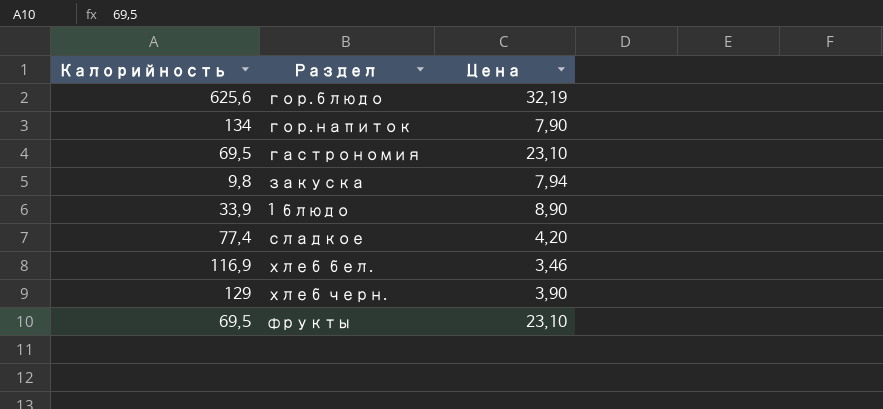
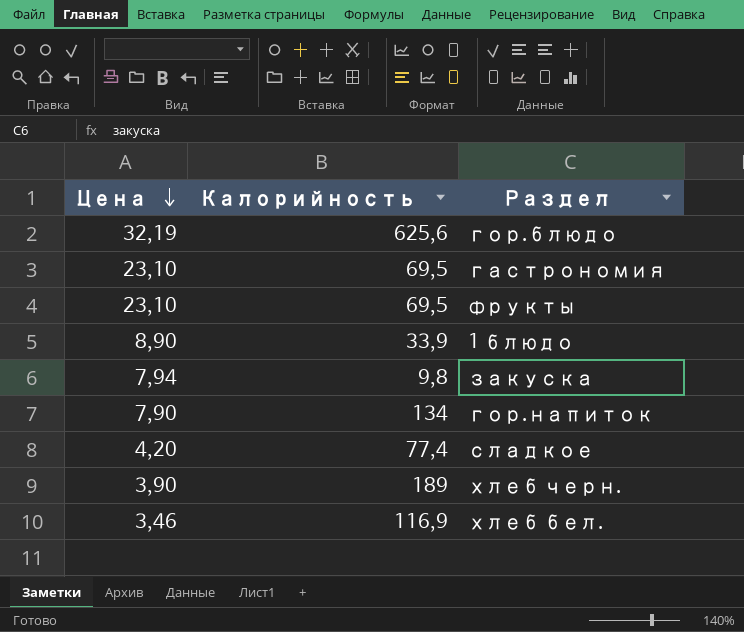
row order: none -> Цена descending
column Цена | position: 3 -> 1
хлеб черн. | Калорийность: 129 -> 189

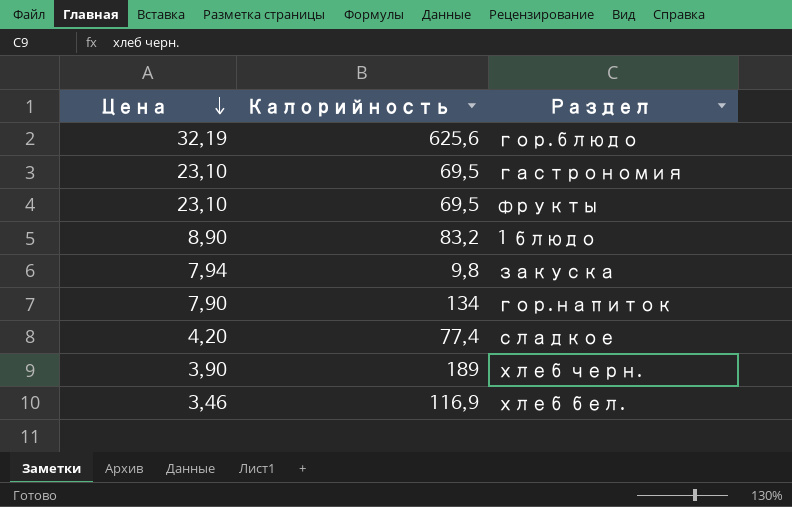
1 блюдо | Калорийность: 33,9 -> 83,2

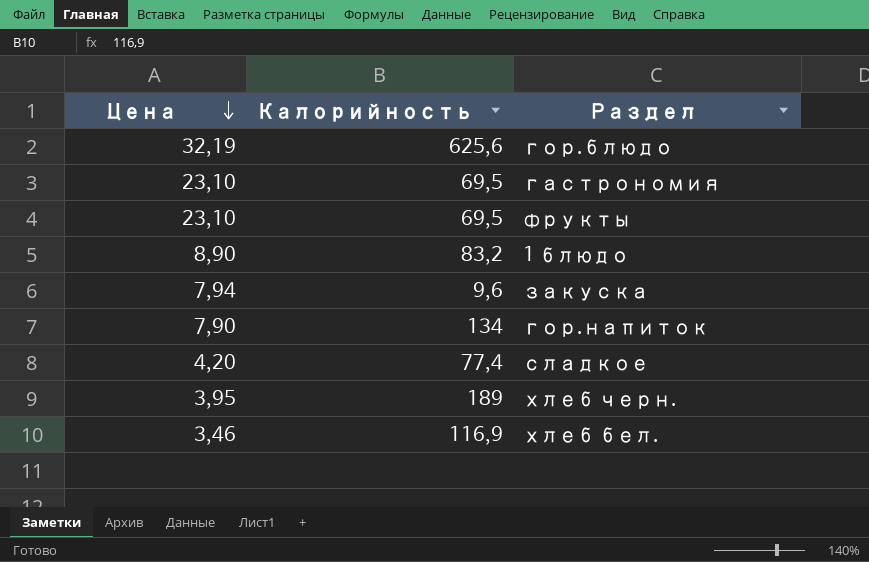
закуска | Калорийность: 9,8 -> 9,6
хлеб черн. | Цена: 3,90 -> 3,95

